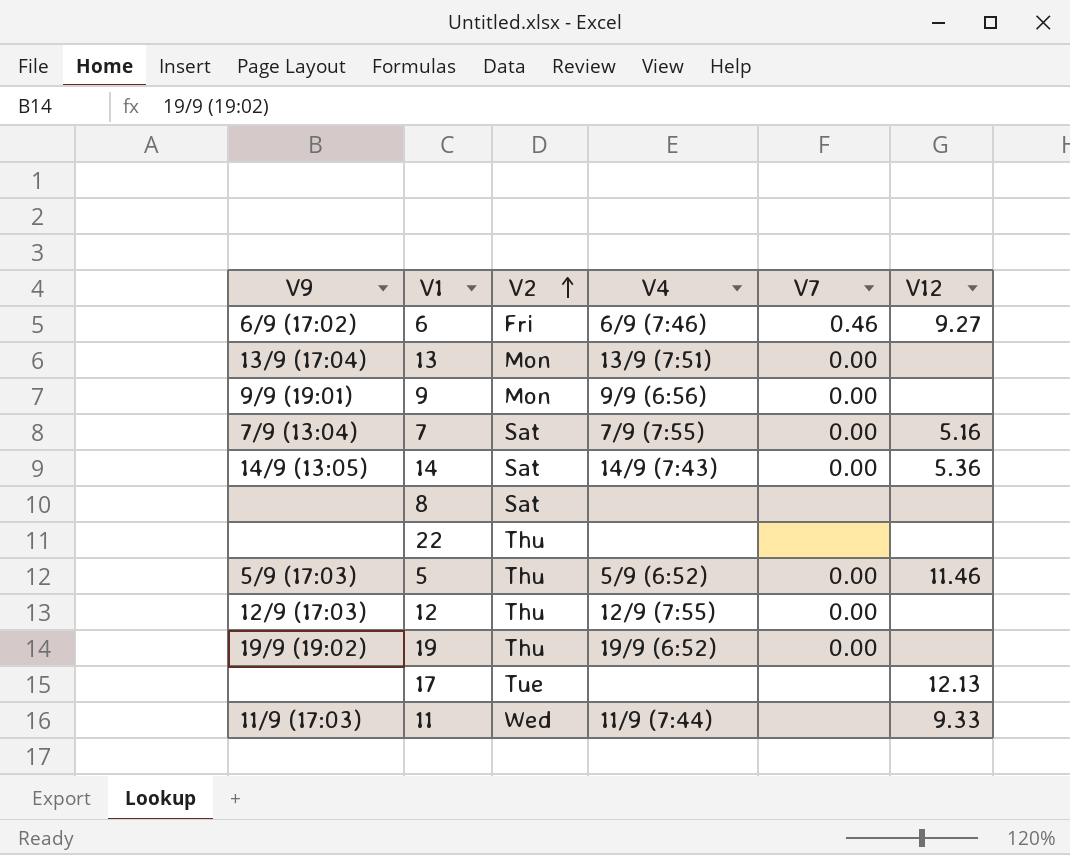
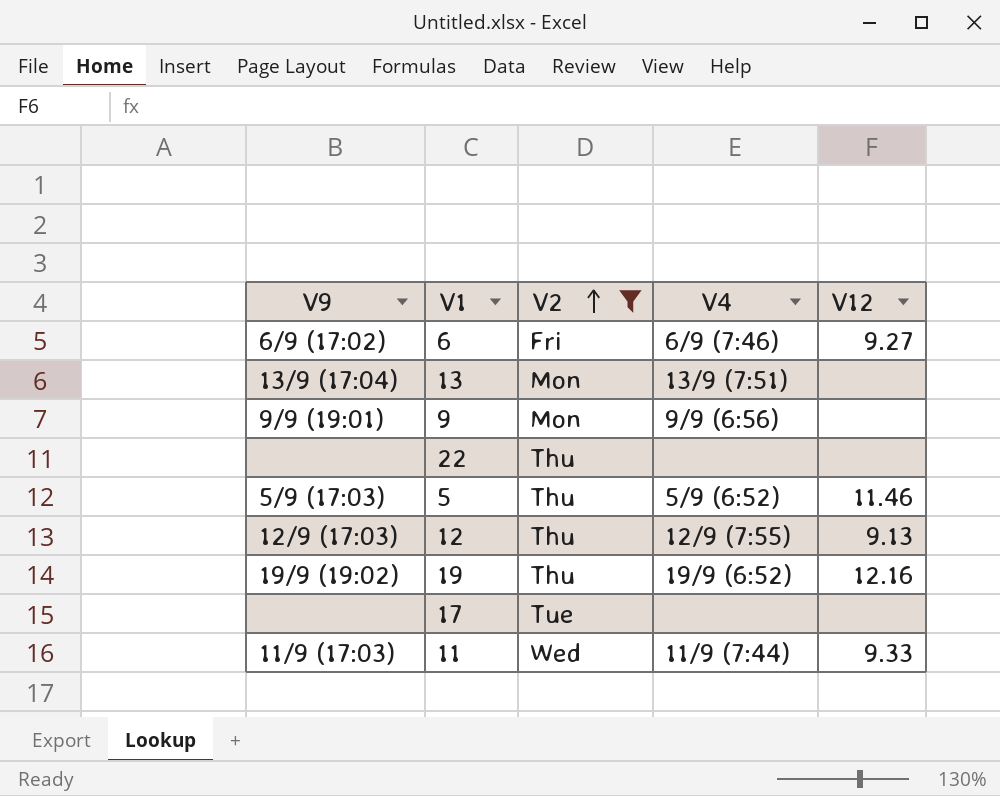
filter: none -> V2 != Sat
column V7 | position: 5 -> none
12 | V12: none -> 9.13
19 | V12: none -> 12.16
17 | V12: 12.13 -> none

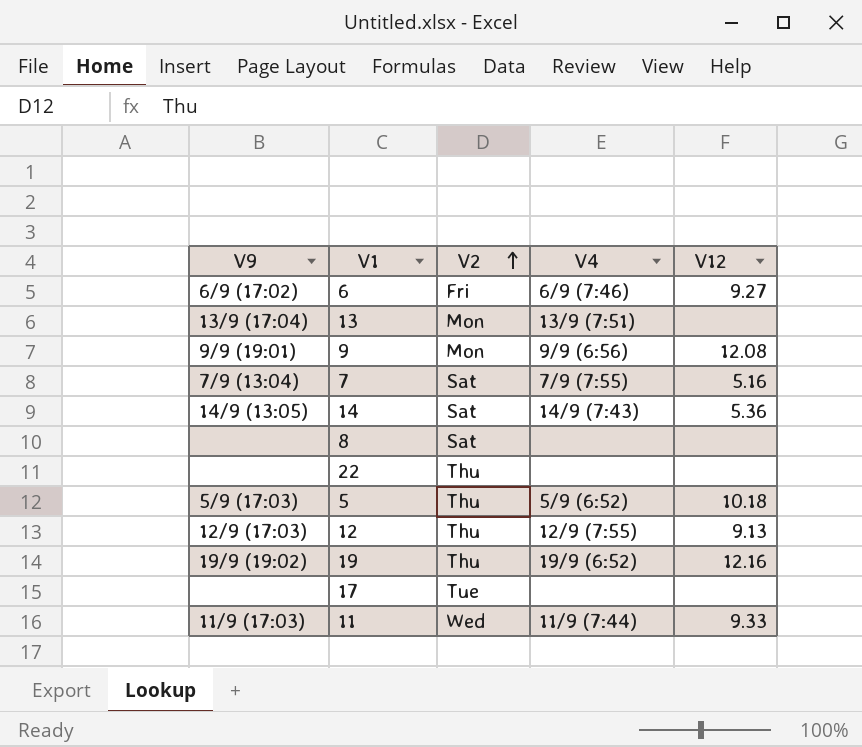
filter: V2 != Sat -> none
9 | V12: none -> 12.08
5 | V12: 11.46 -> 10.18

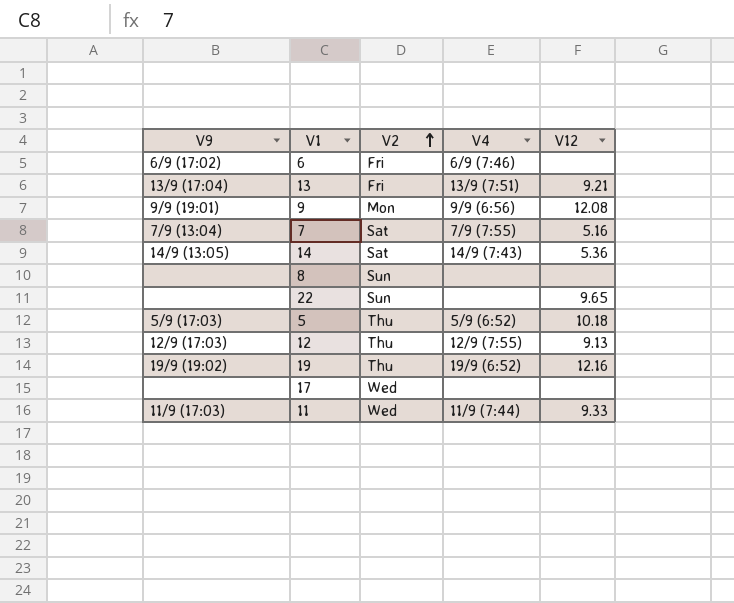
6 | V12: 9.27 -> none
13 | V2: Mon -> Fri
13 | V12: none -> 9.21
8 | V2: Sat -> Sun
22 | V2: Thu -> Sun
22 | V12: none -> 9.65
17 | V2: Tue -> Wed

